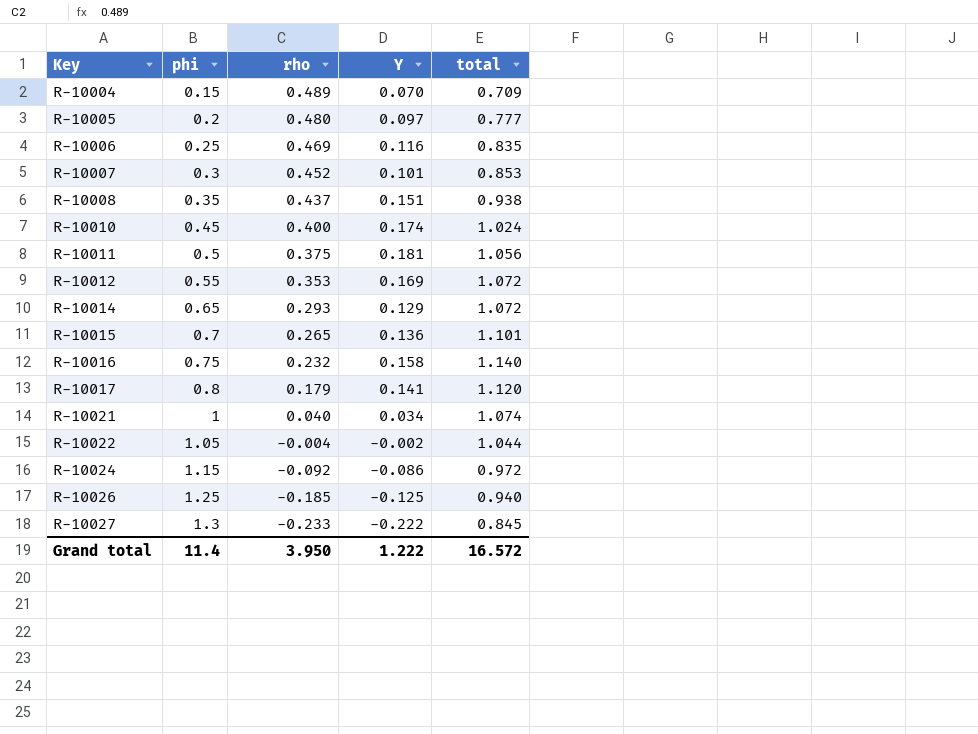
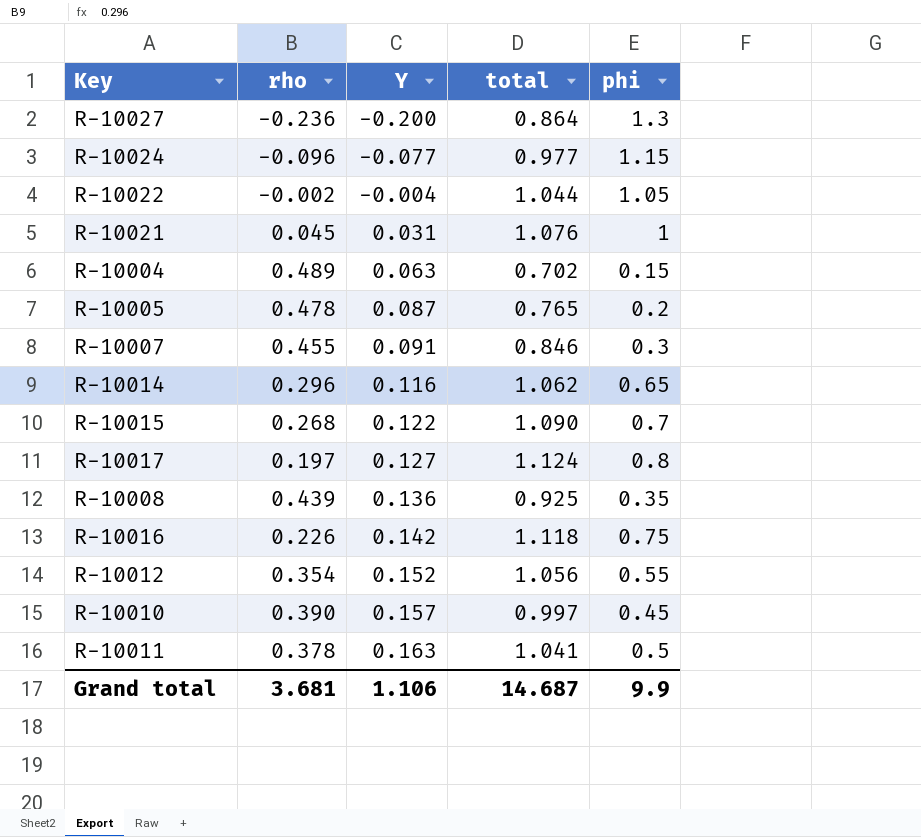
row order: Key ascending -> Y ascending
column phi | position: 2 -> 5
row R-10006: 0.25 | 0.469 | 0.116 | 0.835 -> none
row R-10026: 1.25 | -0.185 | -0.125 | 0.940 -> none
R-10027 | rho: -0.233 -> -0.236
R-10027 | Y: -0.222 -> -0.200
R-10027 | total: 0.845 -> 0.864
R-10024 | rho: -0.092 -> -0.096
R-10024 | Y: -0.086 -> -0.077
R-10024 | total: 0.972 -> 0.977
R-10022 | rho: -0.004 -> -0.002
R-10022 | Y: -0.002 -> -0.004
R-10021 | rho: 0.040 -> 0.045
R-10021 | Y: 0.034 -> 0.031
R-10021 | total: 1.074 -> 1.076
R-10004 | Y: 0.070 -> 0.063
R-10004 | total: 0.709 -> 0.702
R-10005 | rho: 0.480 -> 0.478
R-10005 | Y: 0.097 -> 0.087
R-10005 | total: 0.777 -> 0.765
R-10007 | rho: 0.452 -> 0.455
R-10007 | Y: 0.101 -> 0.091
R-10007 | total: 0.853 -> 0.846
R-10014 | rho: 0.293 -> 0.296
R-10014 | Y: 0.129 -> 0.116
R-10014 | total: 1.072 -> 1.062
R-10015 | rho: 0.265 -> 0.268
R-10015 | Y: 0.136 -> 0.122
R-10015 | total: 1.101 -> 1.090
R-10017 | rho: 0.179 -> 0.197
R-10017 | Y: 0.141 -> 0.127
R-10017 | total: 1.120 -> 1.124
R-10008 | rho: 0.437 -> 0.439
R-10008 | Y: 0.151 -> 0.136
R-10008 | total: 0.938 -> 0.925
R-10016 | rho: 0.232 -> 0.226
R-10016 | Y: 0.158 -> 0.142
R-10016 | total: 1.140 -> 1.118
R-10012 | rho: 0.353 -> 0.354
R-10012 | Y: 0.169 -> 0.152
R-10012 | total: 1.072 -> 1.056
R-10010 | rho: 0.400 -> 0.390
R-10010 | Y: 0.174 -> 0.157
R-10010 | total: 1.024 -> 0.997
R-10011 | rho: 0.375 -> 0.378
R-10011 | Y: 0.181 -> 0.163
R-10011 | total: 1.056 -> 1.041
Grand total | rho: 3.950 -> 3.681
Grand total | Y: 1.222 -> 1.106
Grand total | total: 16.572 -> 14.687
Grand total | phi: 11.4 -> 9.9

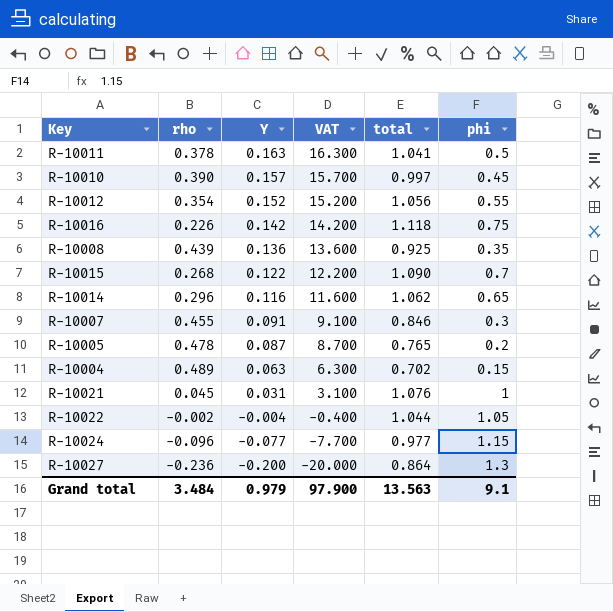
row order: Y ascending -> Y descending
column VAT | formula: none -> [Y] * 100
row R-10017: 0.197 | 0.127 | 1.124 | 0.8 -> none
Grand total | rho: 3.681 -> 3.484
Grand total | Y: 1.106 -> 0.979
Grand total | total: 14.687 -> 13.563
Grand total | phi: 9.9 -> 9.1

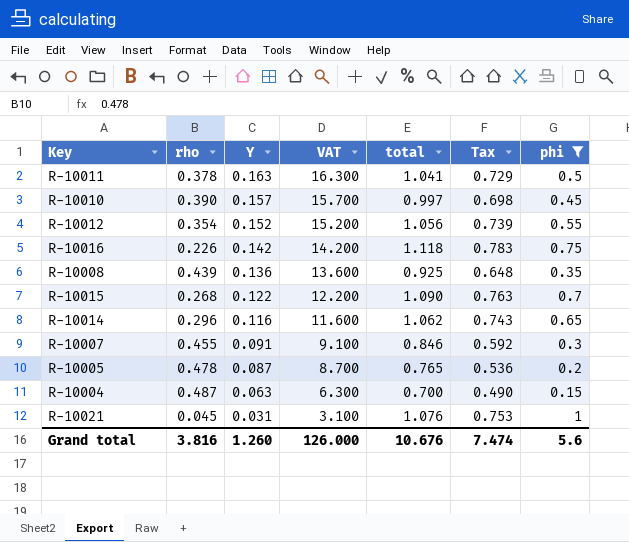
filter: none -> phi <= 1
column Tax | formula: none -> [total] * 0.7
R-10004 | rho: 0.489 -> 0.487
R-10004 | total: 0.702 -> 0.700
Grand total | rho: 3.484 -> 3.816
Grand total | Y: 0.979 -> 1.260
Grand total | VAT: 97.900 -> 126.000
Grand total | total: 13.563 -> 10.676
Grand total | phi: 9.1 -> 5.6

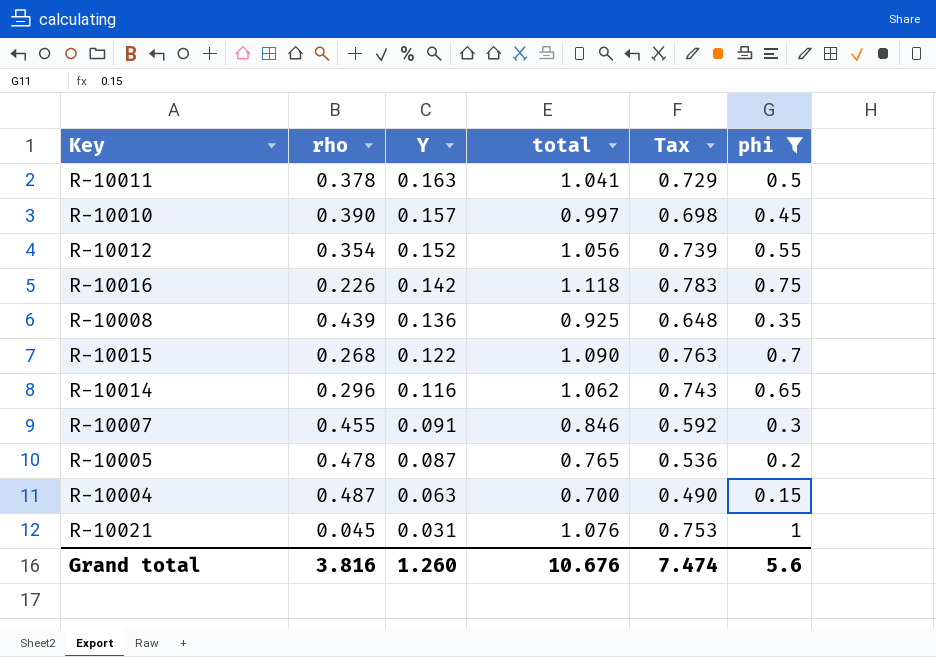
column VAT | formula: [Y] * 100 -> none

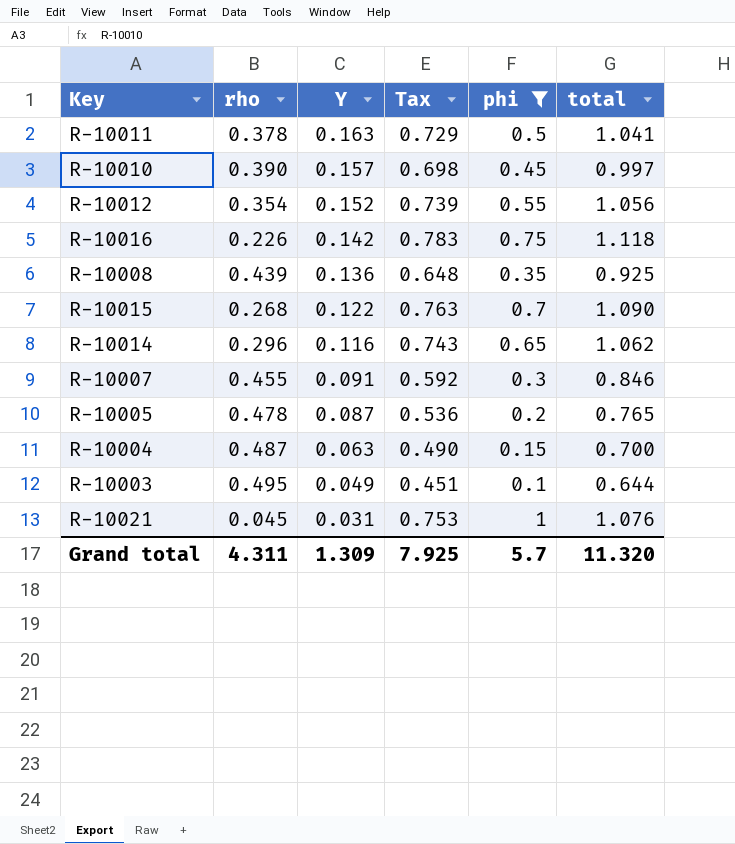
column total | position: 4 -> 6
row R-10003: none -> 0.495 | 0.049 | 0.451 | 0.1 | 0.644
Grand total | rho: 3.816 -> 4.311
Grand total | Y: 1.260 -> 1.309
Grand total | Tax: 7.474 -> 7.925
Grand total | phi: 5.6 -> 5.7
Grand total | total: 10.676 -> 11.320

